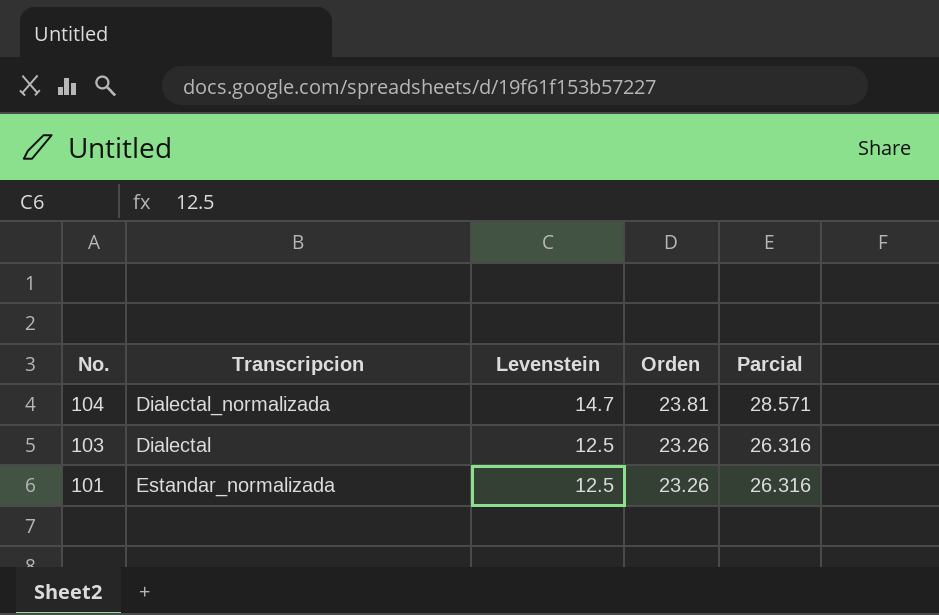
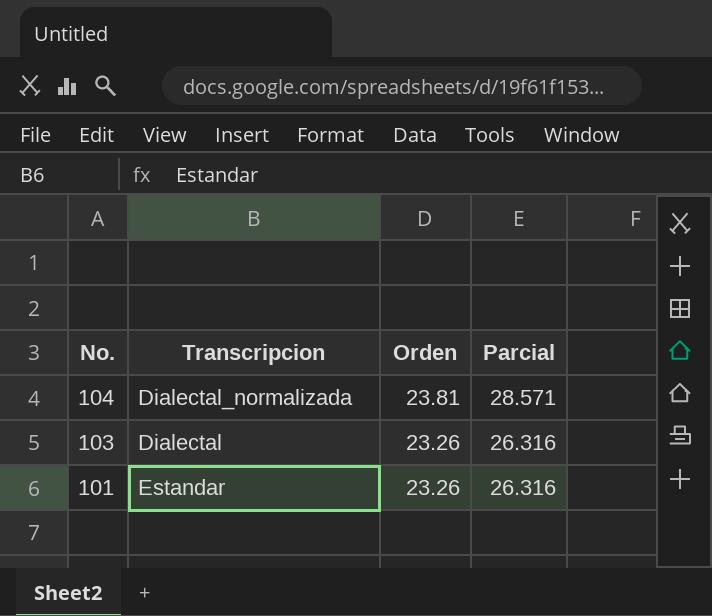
column Levenstein | position: 3 -> none
101 | Transcripcion: Estandar_normalizada -> Estandar

